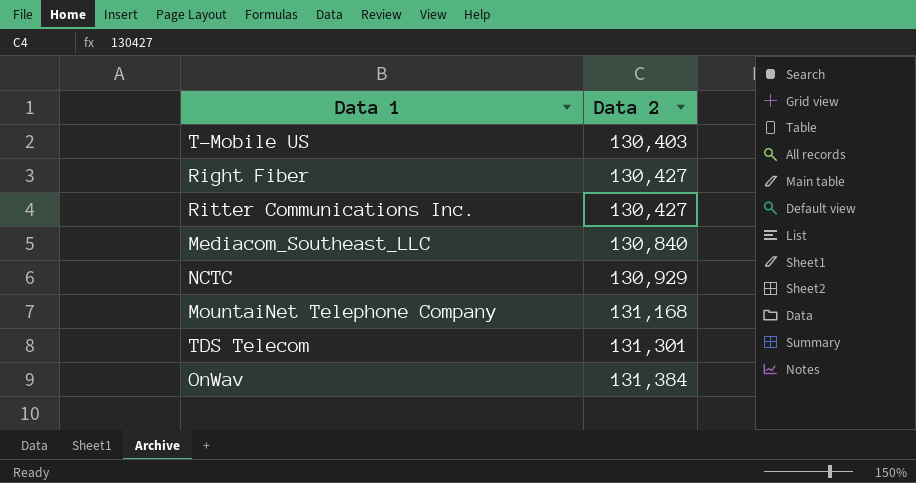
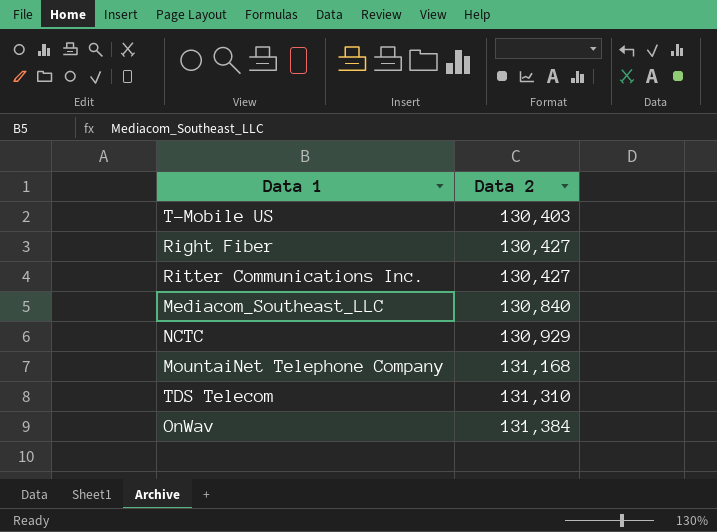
TDS Telecom | Data 2: 131,301 -> 131,310

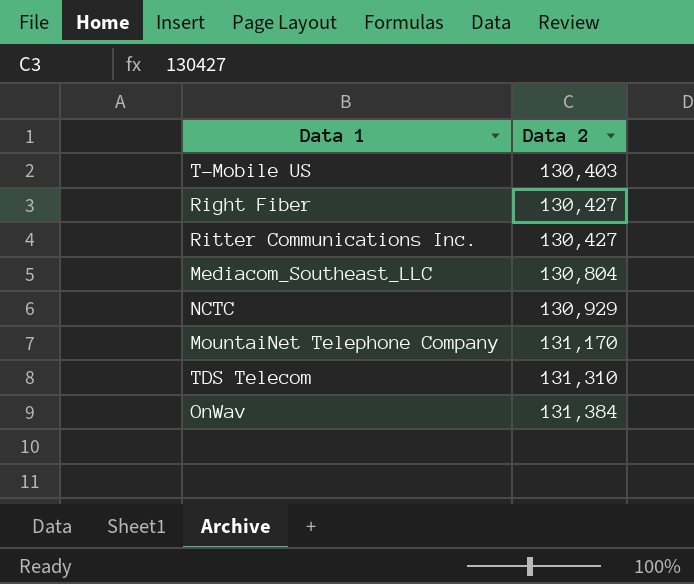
Mediacom_Southeast_LLC | Data 2: 130,840 -> 130,804
MountaiNet Telephone Company | Data 2: 131,168 -> 131,170

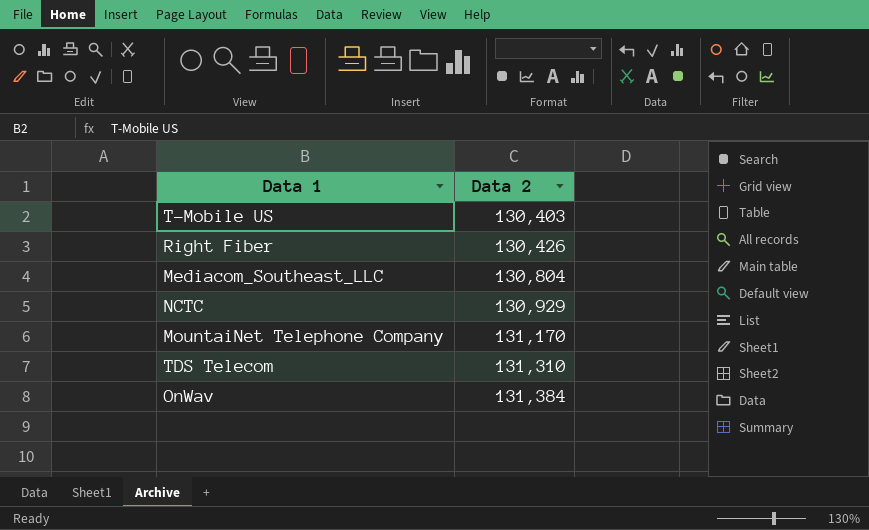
row Ritter Communications Inc.: 130,427 -> none
Right Fiber | Data 2: 130,427 -> 130,426

